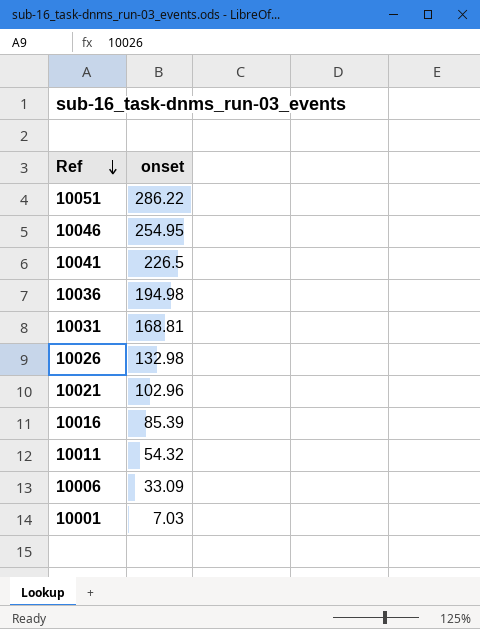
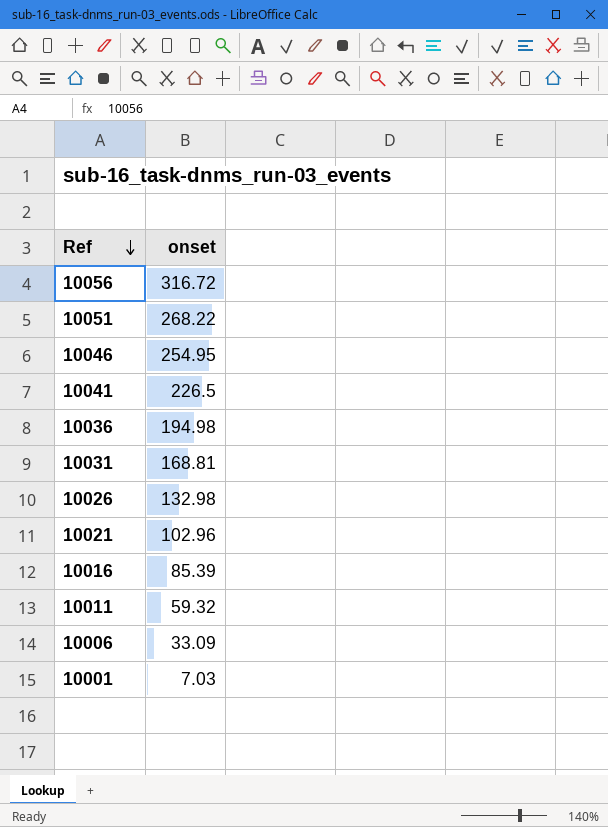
row 10056: none -> 316.72
10051 | onset: 286.22 -> 268.22
10011 | onset: 54.32 -> 59.32

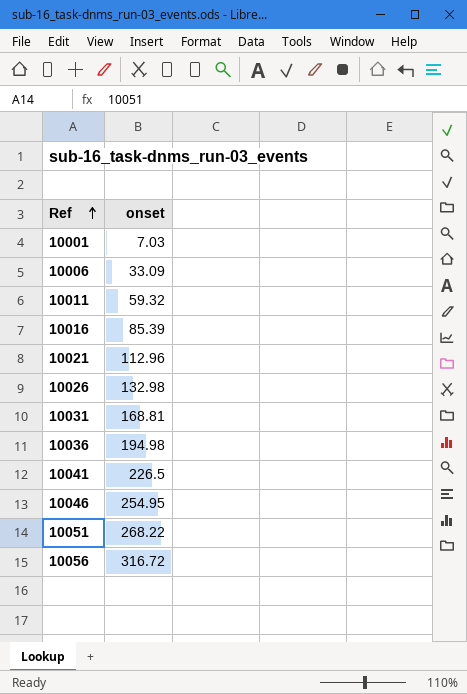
row order: Ref descending -> Ref ascending
10021 | onset: 102.96 -> 112.96

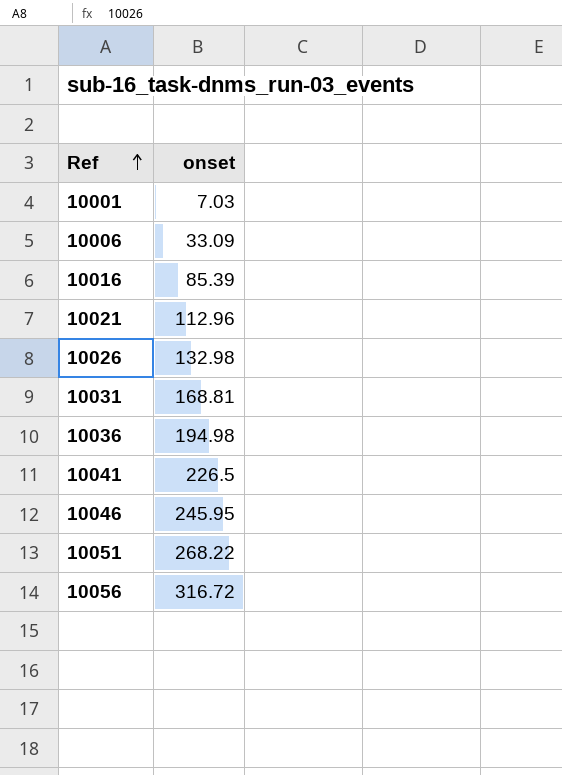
row 10011: 59.32 -> none
10046 | onset: 254.95 -> 245.95

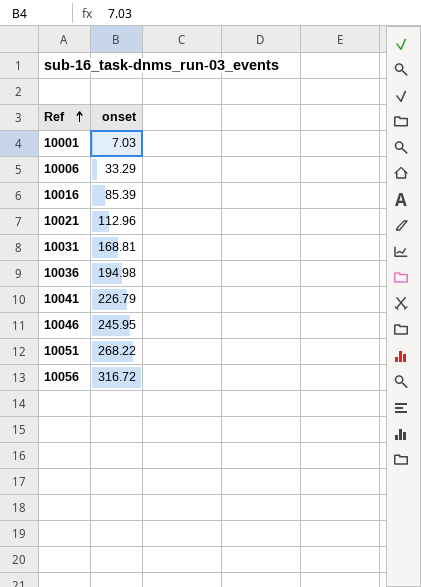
row 10026: 132.98 -> none
10006 | onset: 33.09 -> 33.29
10041 | onset: 226.5 -> 226.79

